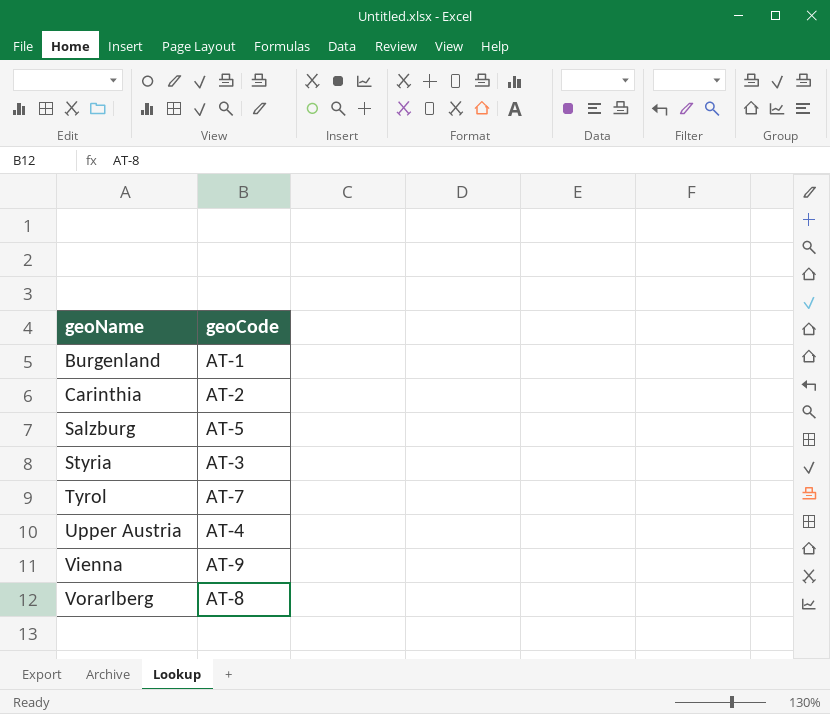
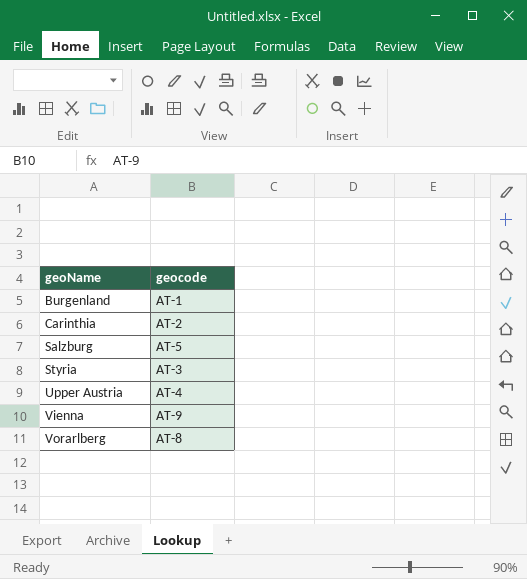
column name: geoCode -> geocode
row Tyrol: AT-7 -> none

